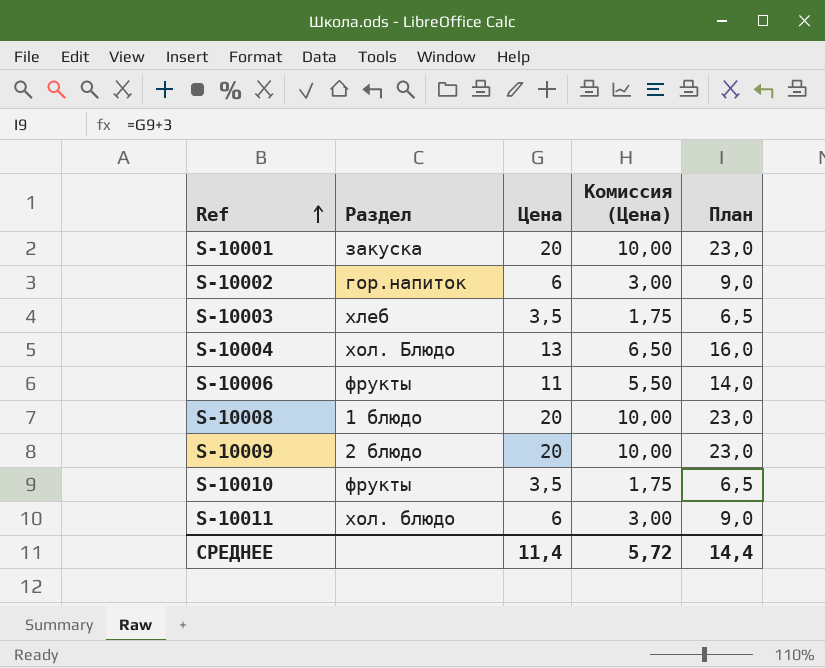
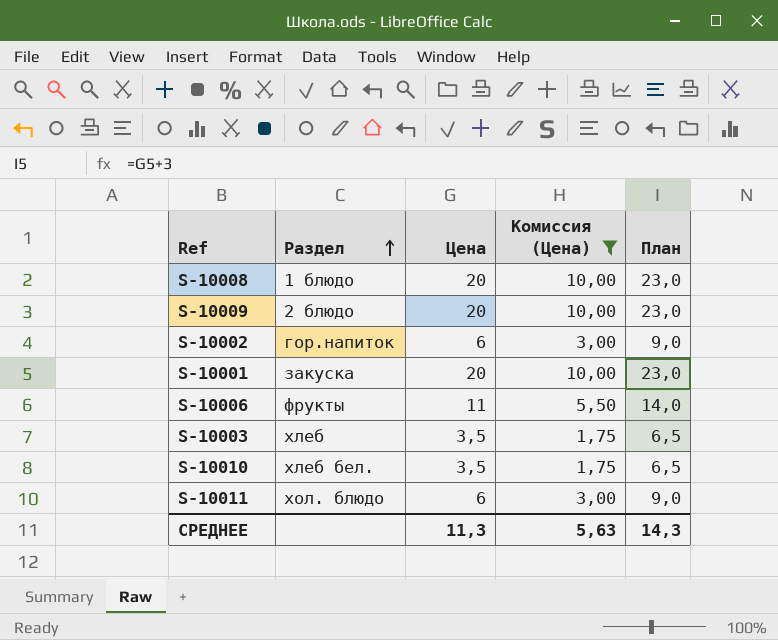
filter: none -> Комиссия (Цена) != 6,50
row order: Ref ascending -> Раздел ascending
S-10010 | Раздел: фрукты -> хлеб бел.
СРЕДНЕЕ | Цена: 11,4 -> 11,3
СРЕДНЕЕ | Комиссия (Цена): 5,72 -> 5,63
СРЕДНЕЕ | План: 14,4 -> 14,3

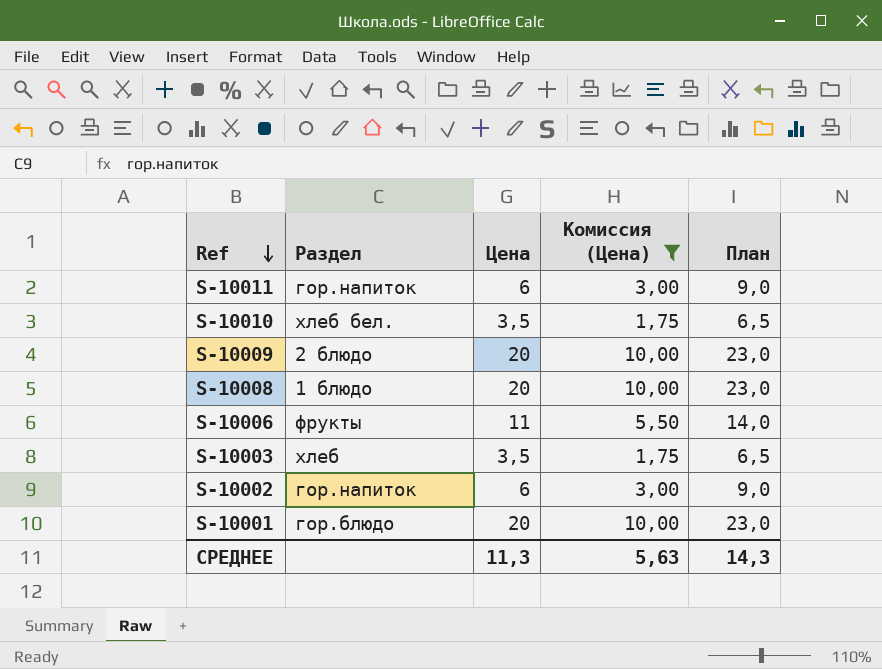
row order: Раздел ascending -> Ref descending
S-10011 | Раздел: хол. блюдо -> гор.напиток
S-10001 | Раздел: закуска -> гор.блюдо

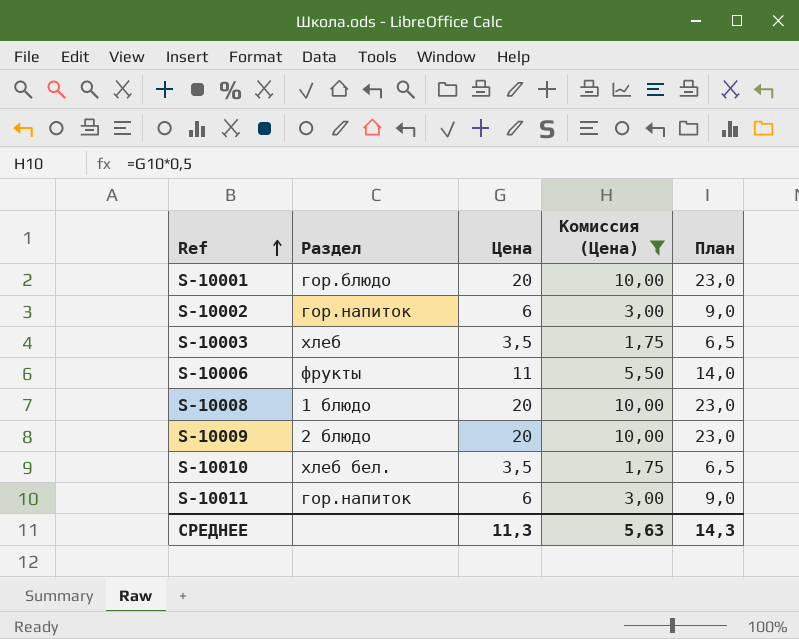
row order: Ref descending -> Ref ascending

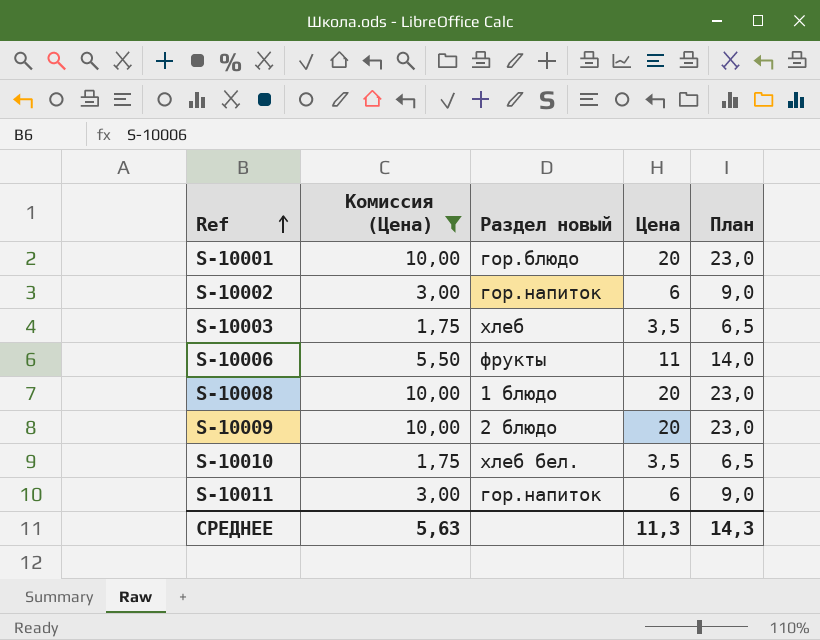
column Комиссия (Цена) | position: 4 -> 2
column name: Раздел -> Раздел новый

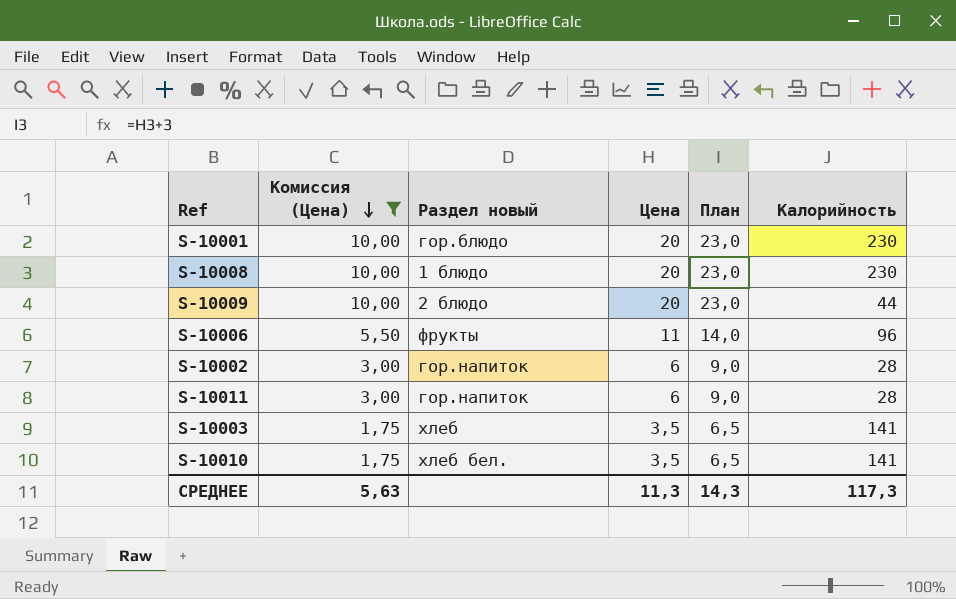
row order: Ref ascending -> Комиссия (Цена) descending
column Калорийность | position: none -> 6

